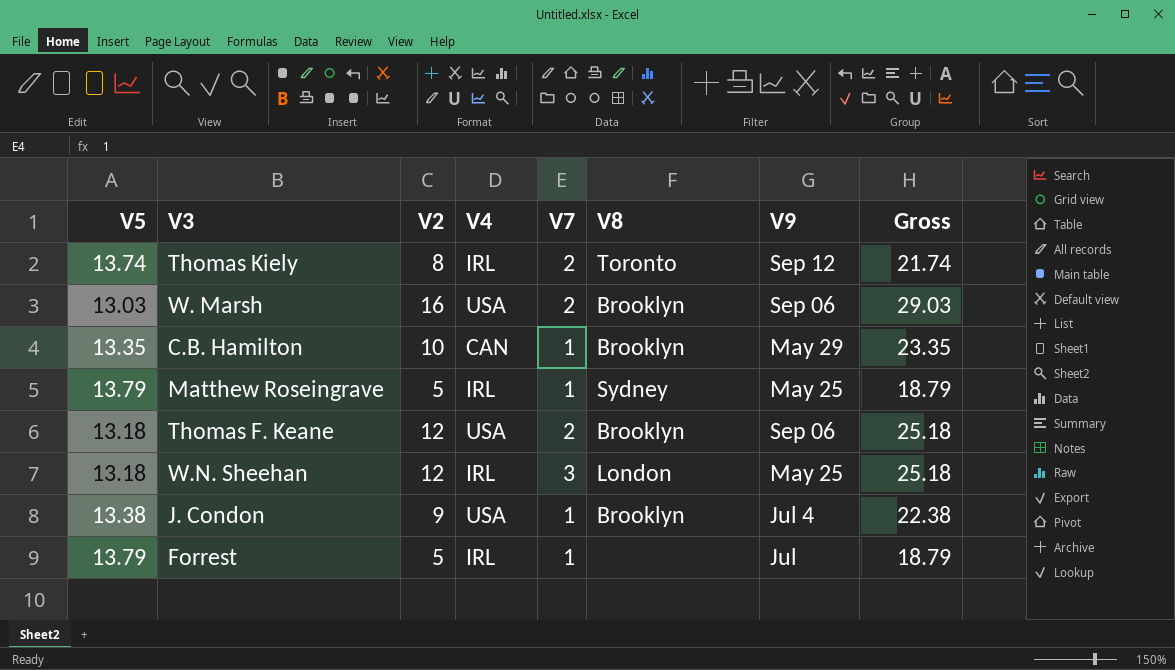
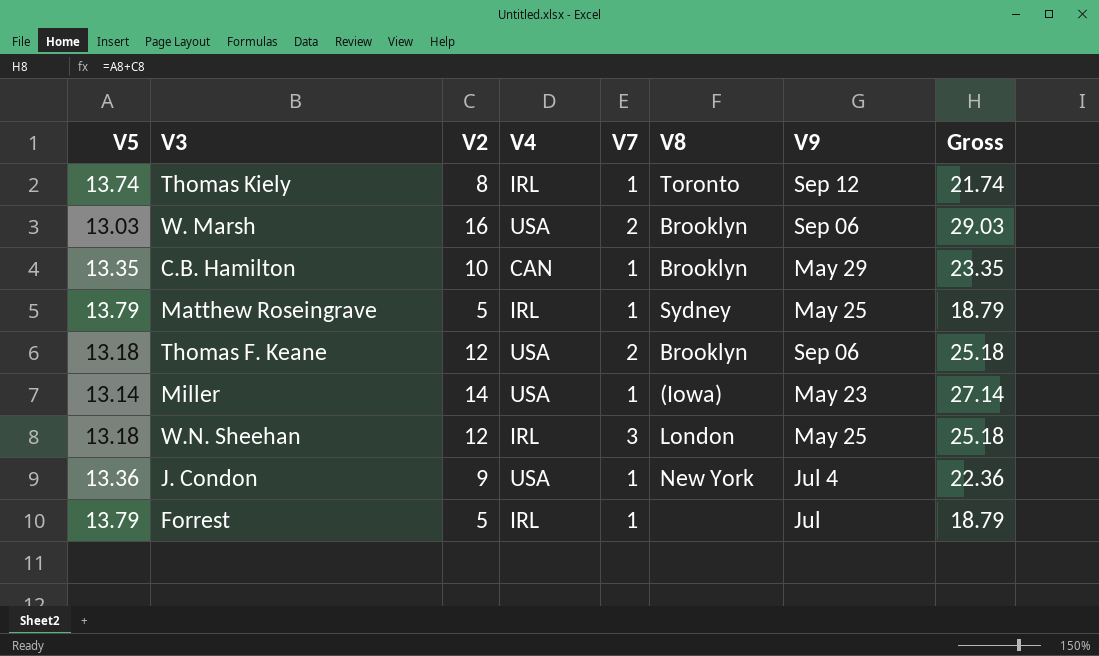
Thomas Kiely | V7: 2 -> 1
row Miller: none -> 13.14 | 14 | USA | 1 | (Iowa) | May 23 | 27.14
J. Condon | V5: 13.38 -> 13.36
J. Condon | V8: Brooklyn -> New York
J. Condon | Gross: 22.38 -> 22.36

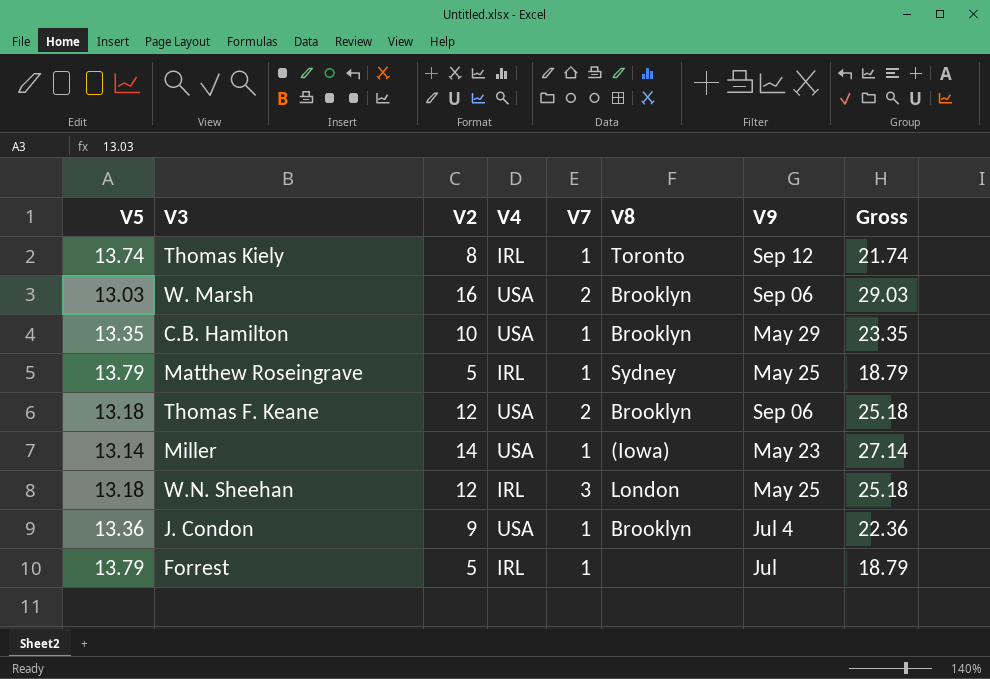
C.B. Hamilton | V4: CAN -> USA
J. Condon | V8: New York -> Brooklyn

